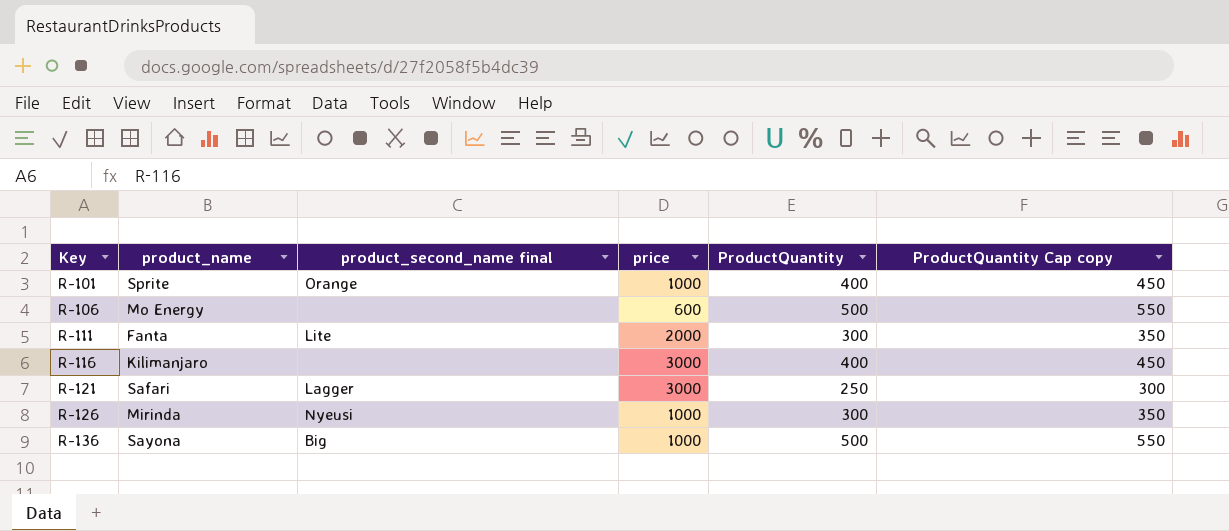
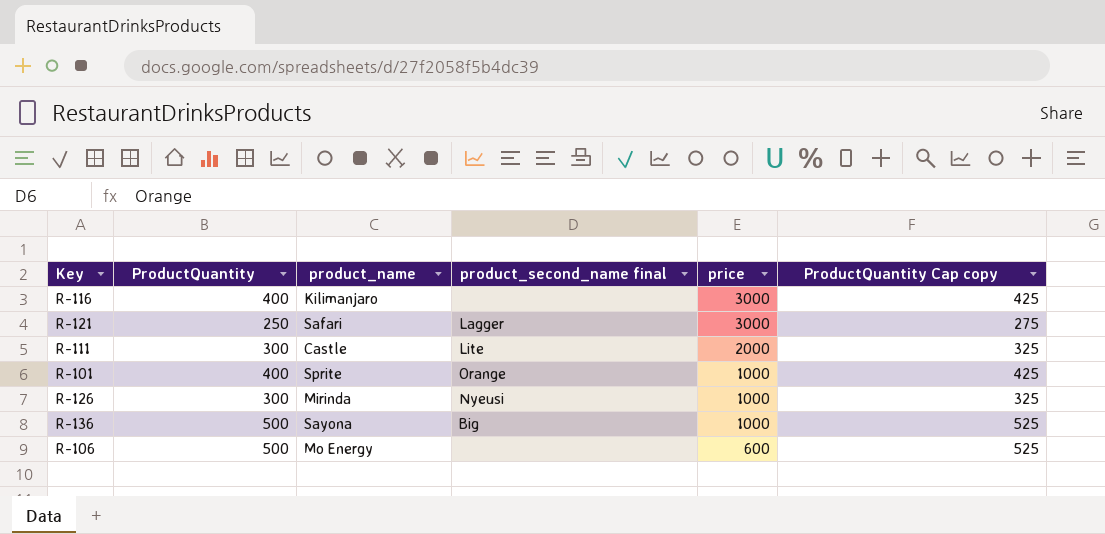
row order: Key ascending -> price descending
column ProductQuantity | position: 5 -> 2
column ProductQuantity Cap copy | formula: [ProductQuantity] + 50 -> [ProductQuantity] + 25
R-111 | product_name: Fanta -> Castle

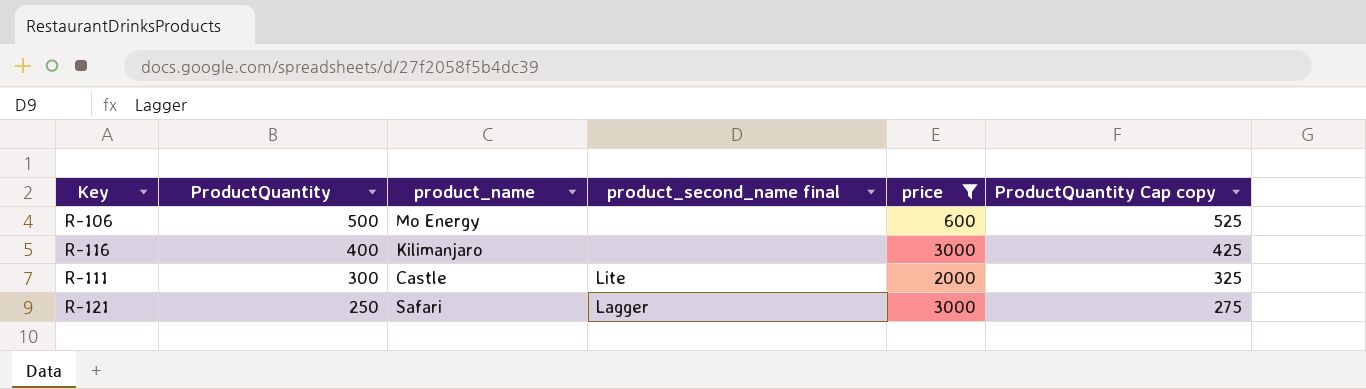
filter: none -> price != 1000
row order: price descending -> ProductQuantity descending

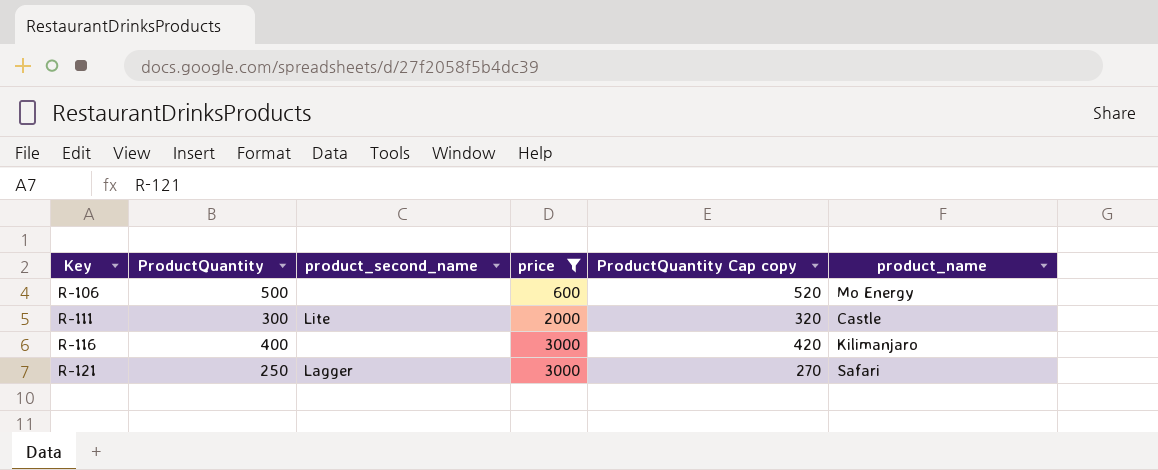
row order: ProductQuantity descending -> Key ascending
column name: product_second_name final -> product_second_name
column ProductQuantity Cap copy | formula: [ProductQuantity] + 25 -> [ProductQuantity] + 20
column product_name | position: 3 -> 6

